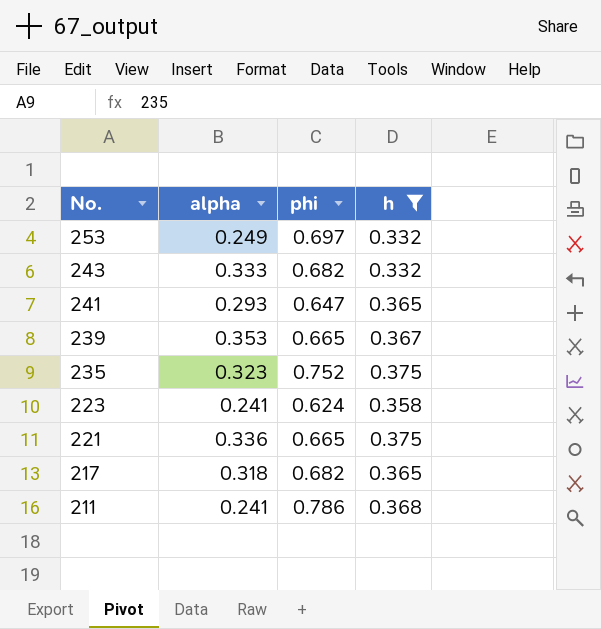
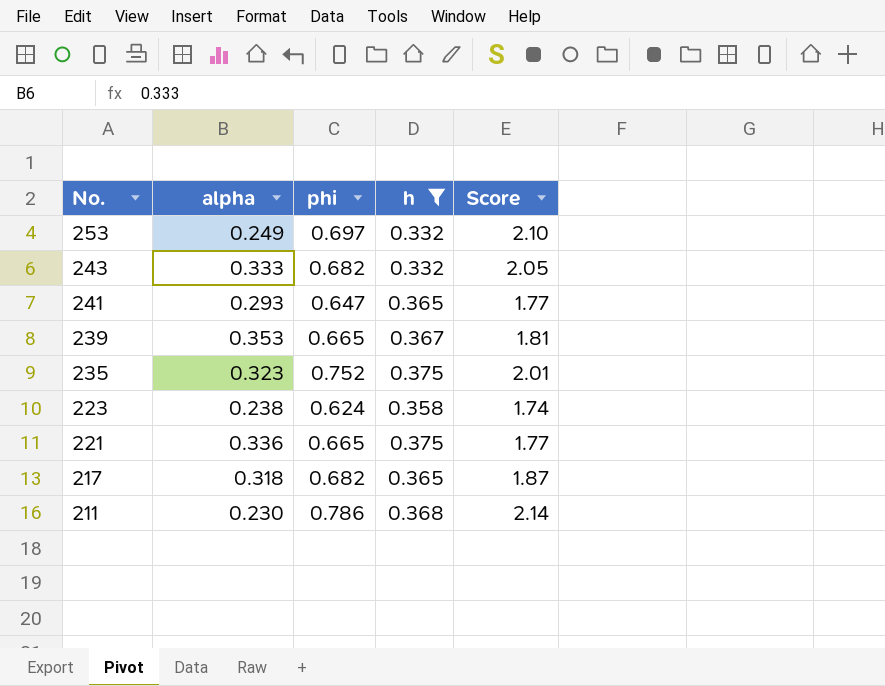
column Score | formula: none -> [phi] / [h]
223 | alpha: 0.241 -> 0.238
211 | alpha: 0.241 -> 0.230

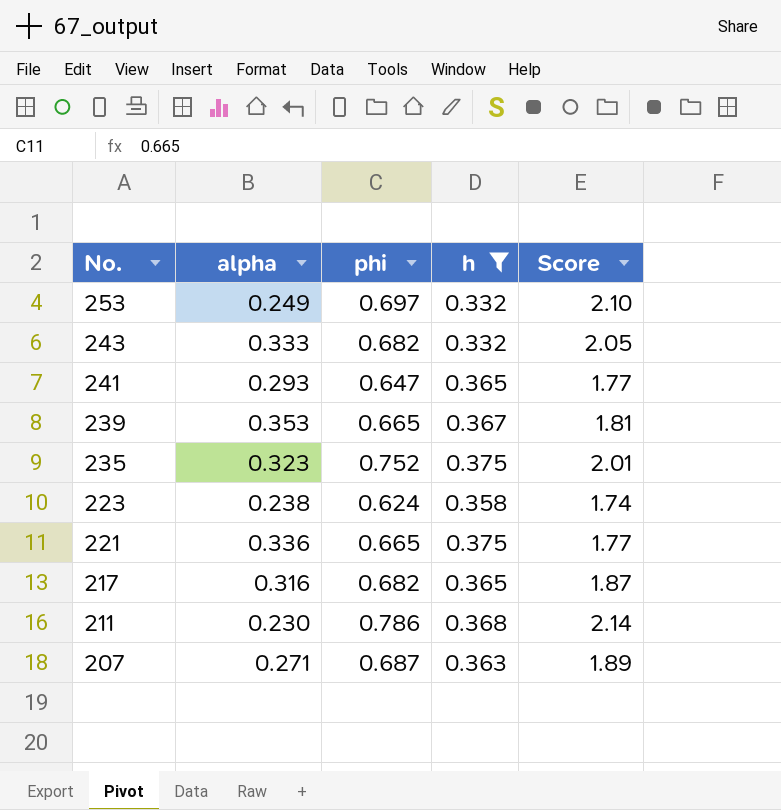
217 | alpha: 0.318 -> 0.316
row 207: none -> 0.271 | 0.687 | 0.363 | 1.89

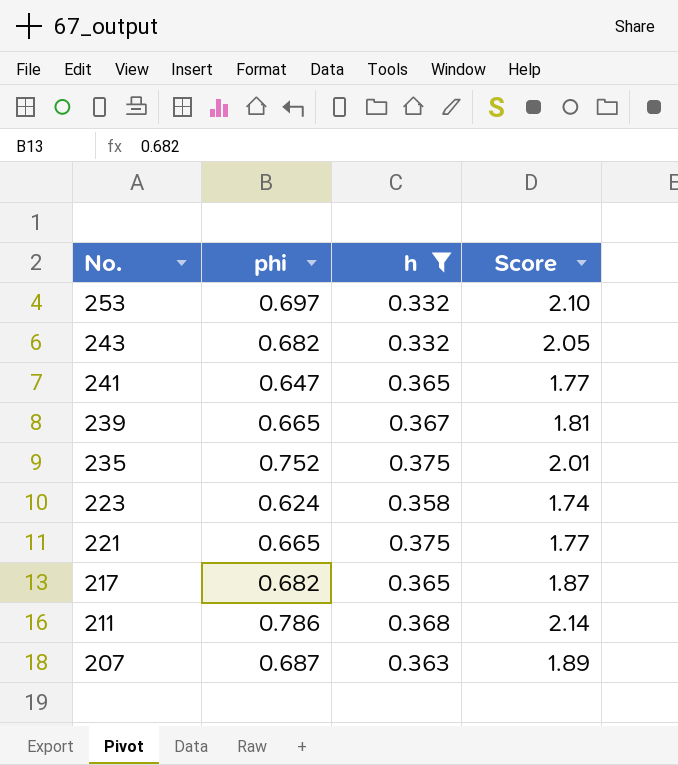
column alpha | position: 2 -> none

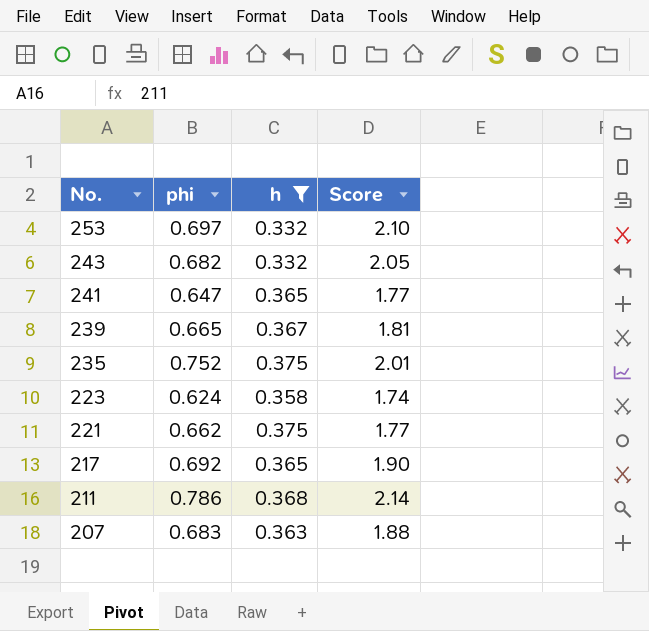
221 | phi: 0.665 -> 0.662
217 | phi: 0.682 -> 0.692
217 | Score: 1.87 -> 1.90
207 | phi: 0.687 -> 0.683
207 | Score: 1.89 -> 1.88

